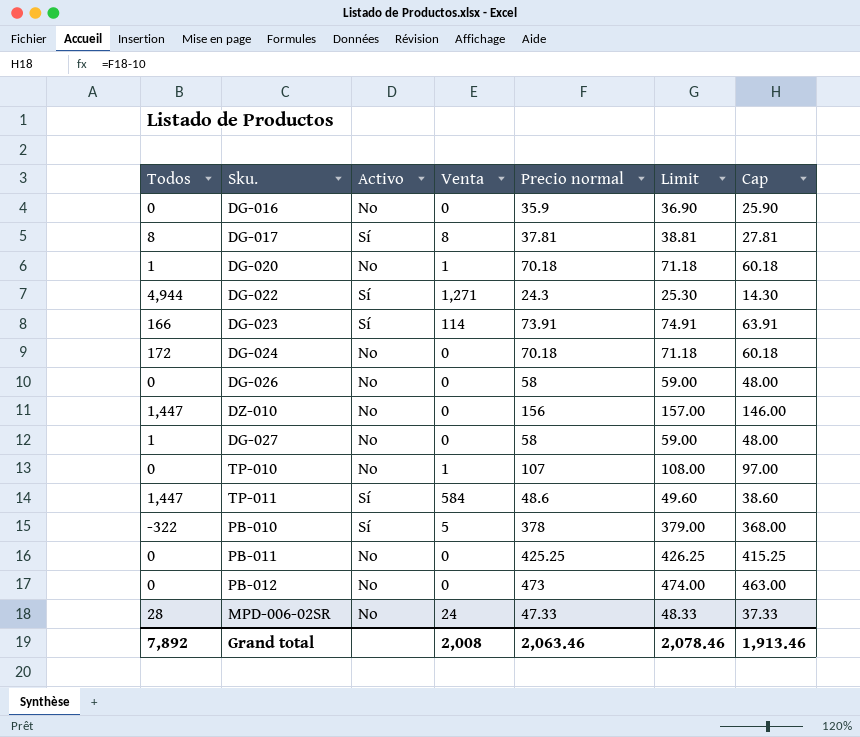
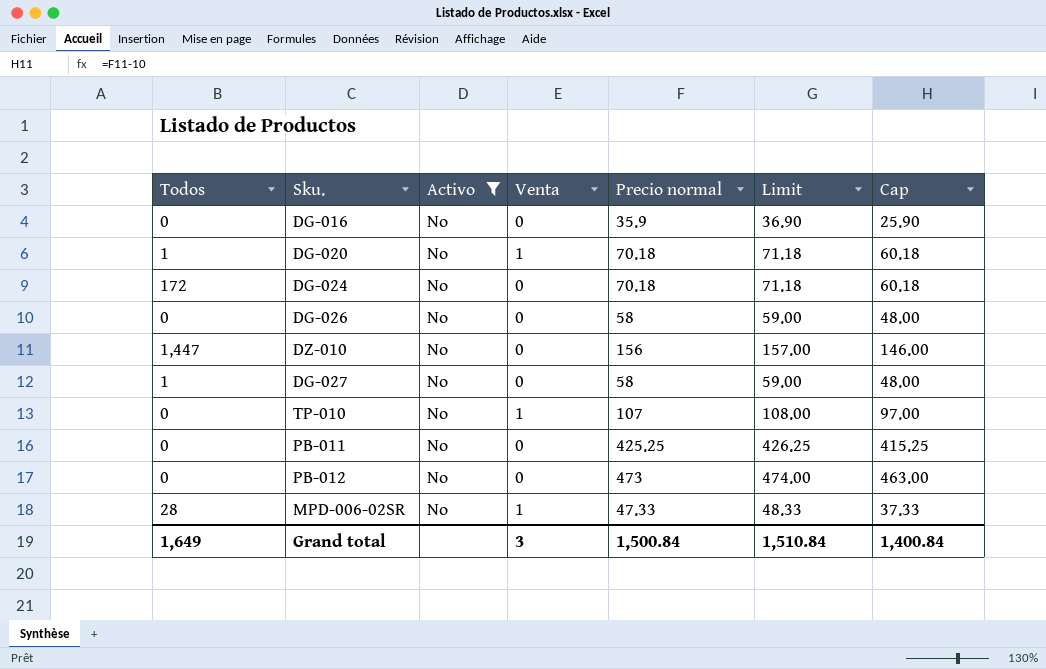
filter: none -> Activo = No
MPD-006-02SR | Venta: 24 -> 1
Grand total | Todos: 7,892 -> 1,649
Grand total | Venta: 2,008 -> 3
Grand total | Precio normal: 2,063.46 -> 1,500.84
Grand total | Limit: 2,078.46 -> 1,510.84
Grand total | Cap: 1,913.46 -> 1,400.84

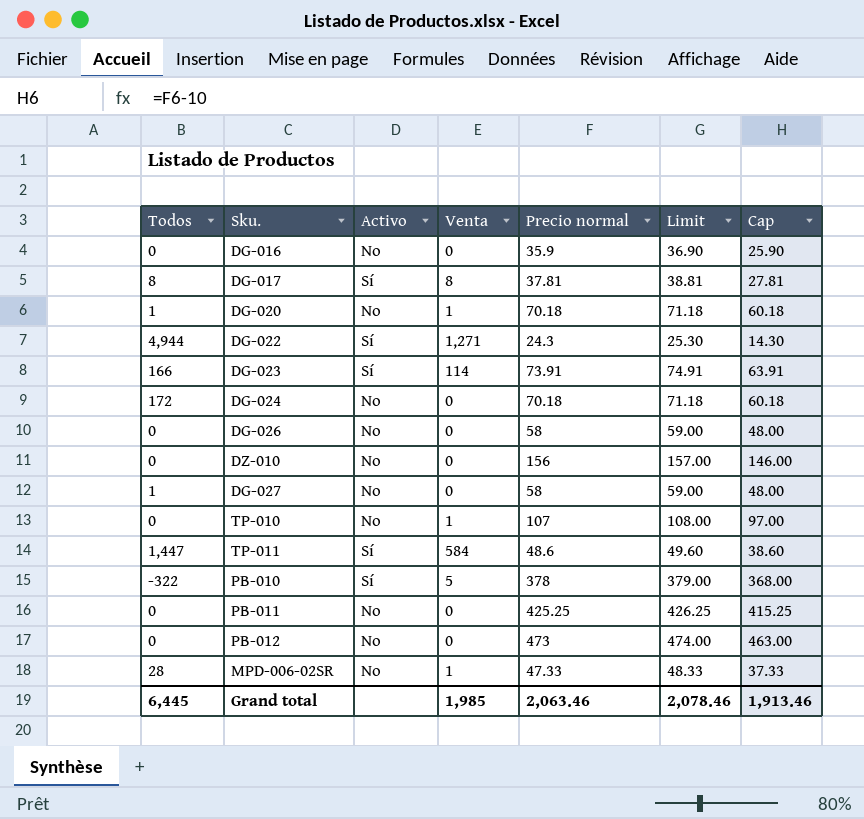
filter: Activo = No -> none
DZ-010 | Todos: 1,447 -> 0
Grand total | Todos: 1,649 -> 6,445
Grand total | Venta: 3 -> 1,985
Grand total | Precio normal: 1,500.84 -> 2,063.46
Grand total | Limit: 1,510.84 -> 2,078.46
Grand total | Cap: 1,400.84 -> 1,913.46

